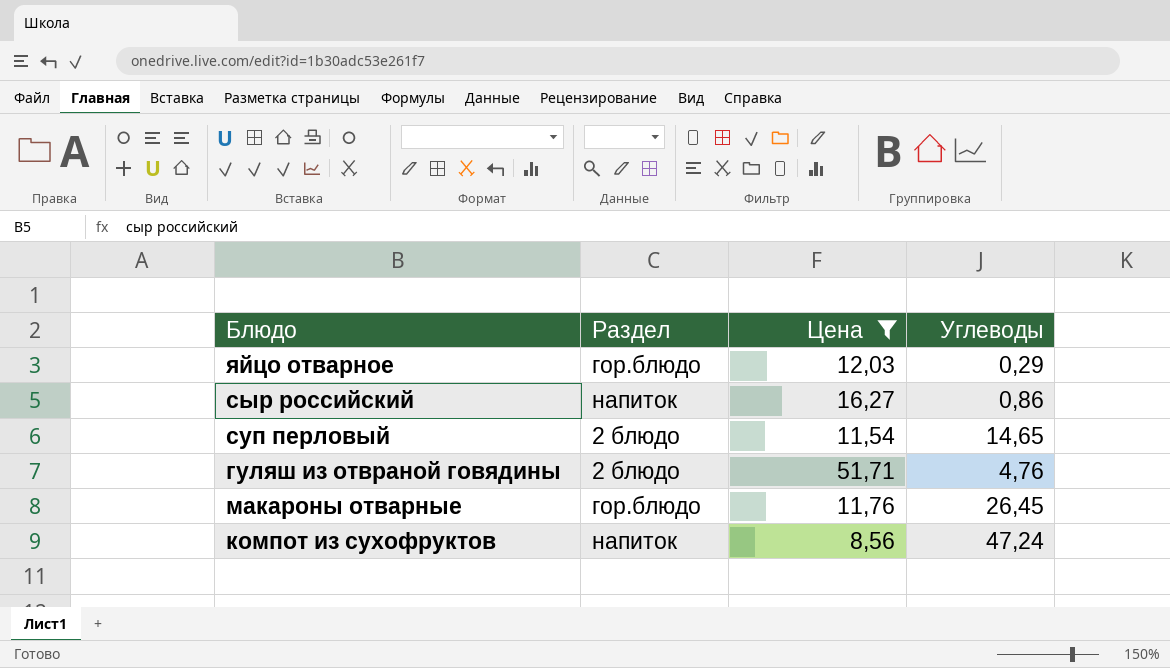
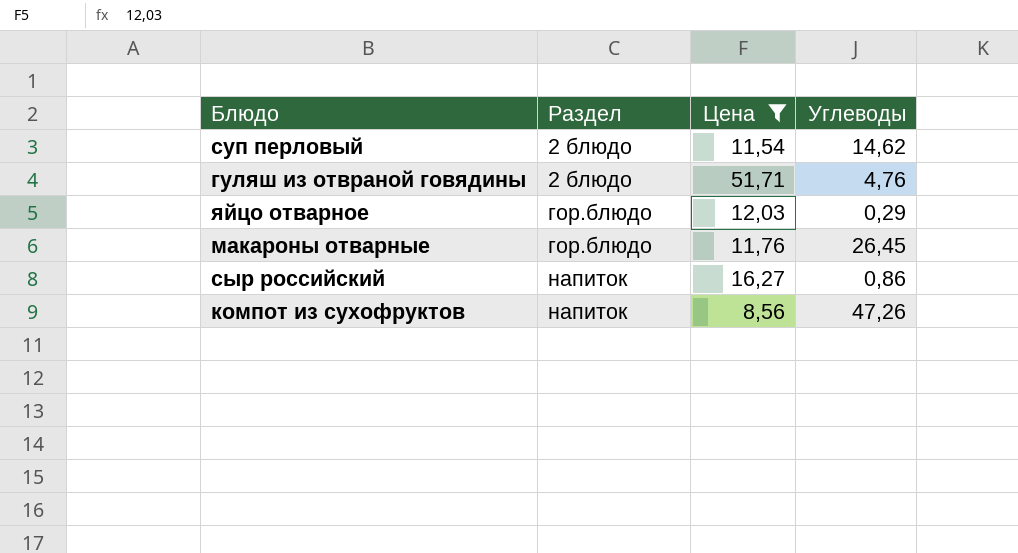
row order: none -> Раздел ascending
суп перловый | Углеводы: 14,65 -> 14,62
компот из сухофруктов | Углеводы: 47,24 -> 47,26

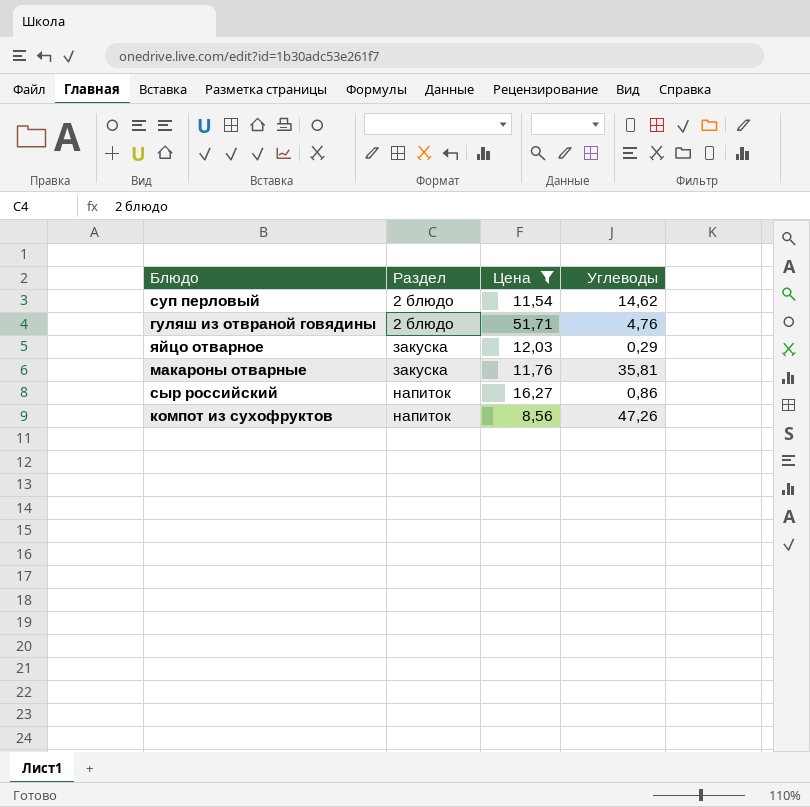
яйцо отварное | Раздел: гор.блюдо -> закуска
макароны отварные | Раздел: гор.блюдо -> закуска
макароны отварные | Углеводы: 26,45 -> 35,81

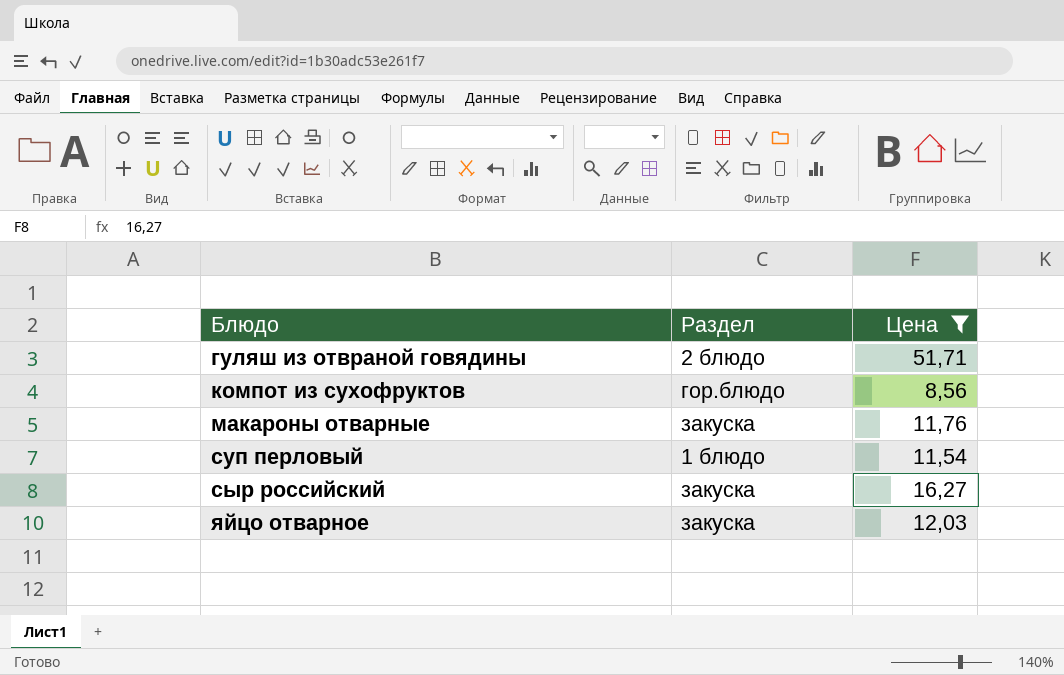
row order: Раздел ascending -> Блюдо ascending
column Углеводы | position: 4 -> none
компот из сухофруктов | Раздел: напиток -> гор.блюдо
суп перловый | Раздел: 2 блюдо -> 1 блюдо
сыр российский | Раздел: напиток -> закуска

